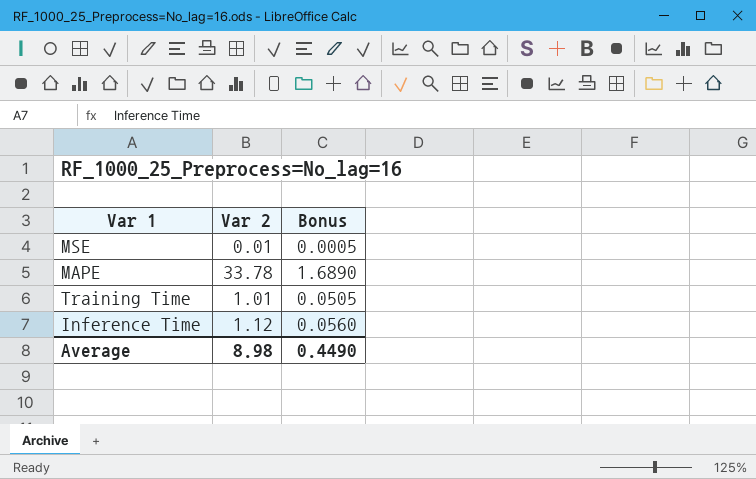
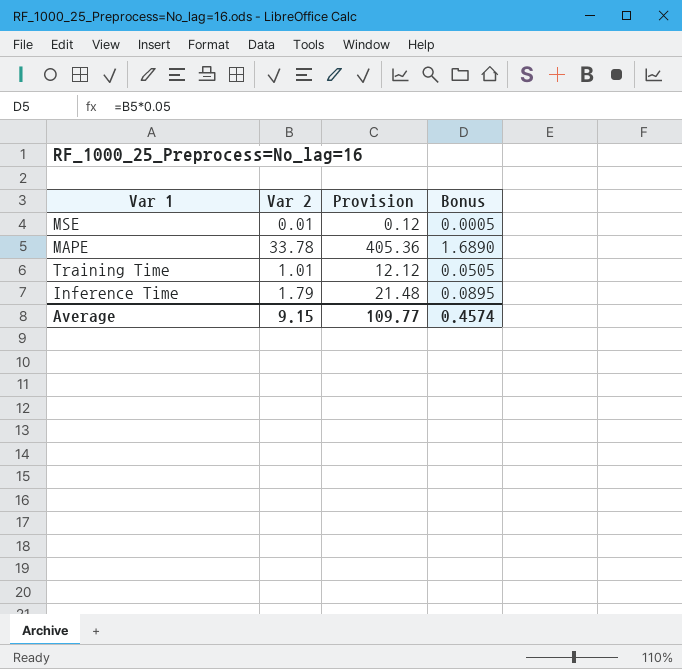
column Provision | formula: none -> [Var 2] * 12
Inference Time | Var 2: 1.12 -> 1.79
Inference Time | Bonus: 0.0560 -> 0.0895
Average | Var 2: 8.98 -> 9.15
Average | Bonus: 0.4490 -> 0.4574

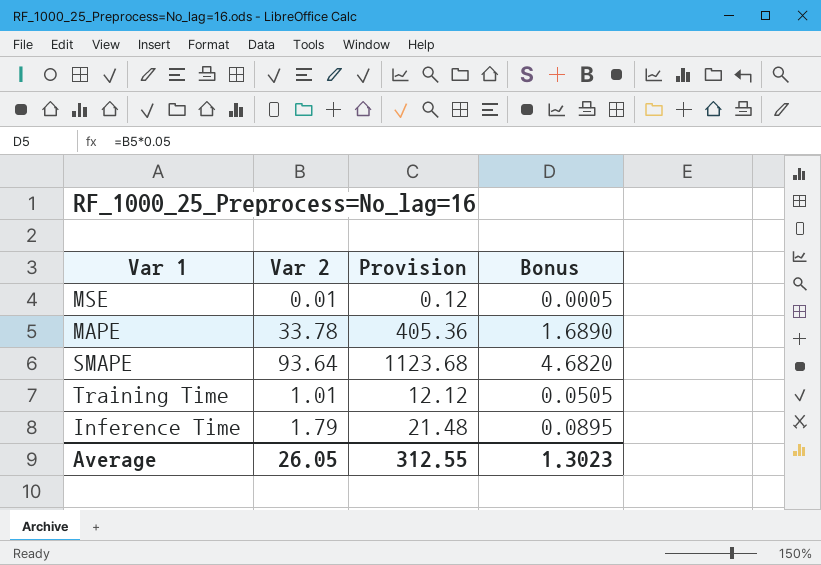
row SMAPE: none -> 93.64 | 1123.68 | 4.6820
Average | Var 2: 9.15 -> 26.05
Average | Provision: 109.77 -> 312.55
Average | Bonus: 0.4574 -> 1.3023

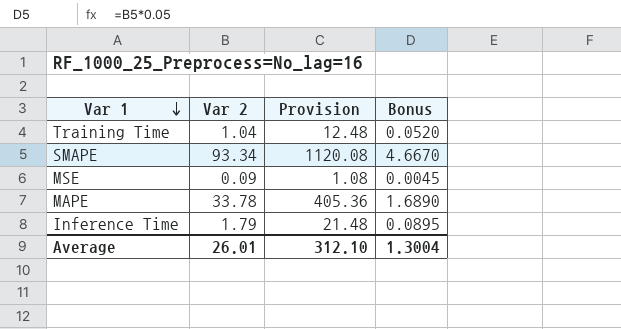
row order: none -> Var 1 descending
Training Time | Var 2: 1.01 -> 1.04
Training Time | Provision: 12.12 -> 12.48
Training Time | Bonus: 0.0505 -> 0.0520
SMAPE | Var 2: 93.64 -> 93.34
SMAPE | Provision: 1123.68 -> 1120.08
SMAPE | Bonus: 4.6820 -> 4.6670
MSE | Var 2: 0.01 -> 0.09
MSE | Provision: 0.12 -> 1.08
MSE | Bonus: 0.0005 -> 0.0045
Average | Var 2: 26.05 -> 26.01
Average | Provision: 312.55 -> 312.10
Average | Bonus: 1.3023 -> 1.3004

